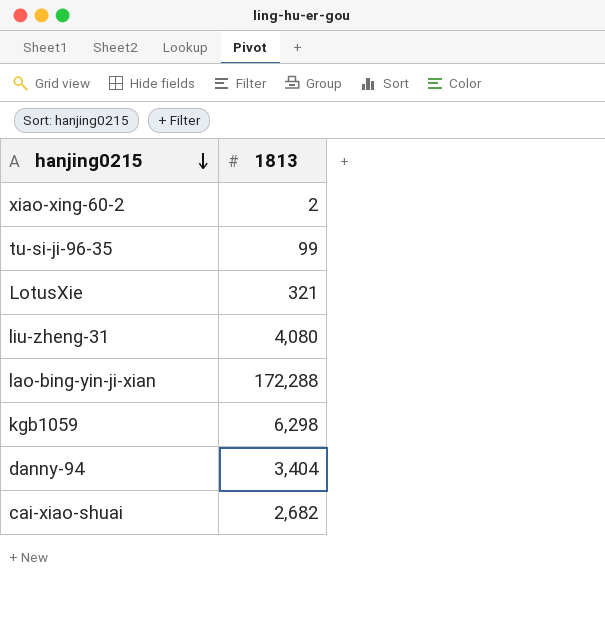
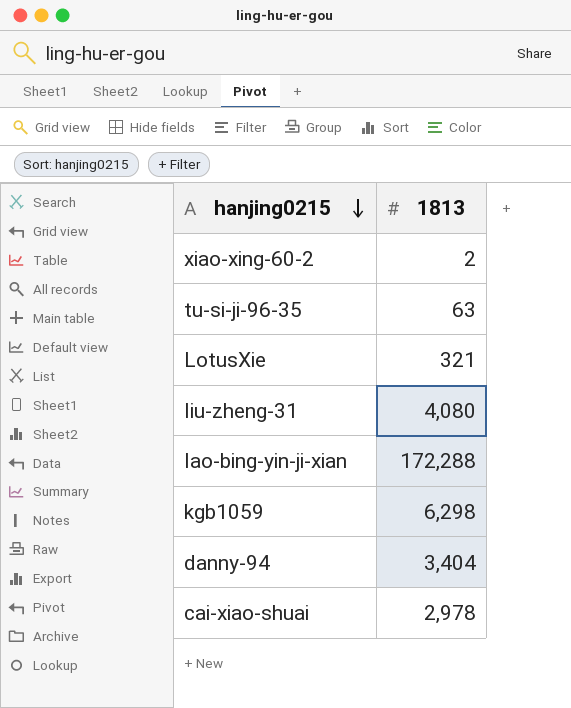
tu-si-ji-96-35 | 1813: 99 -> 63
cai-xiao-shuai | 1813: 2,682 -> 2,978

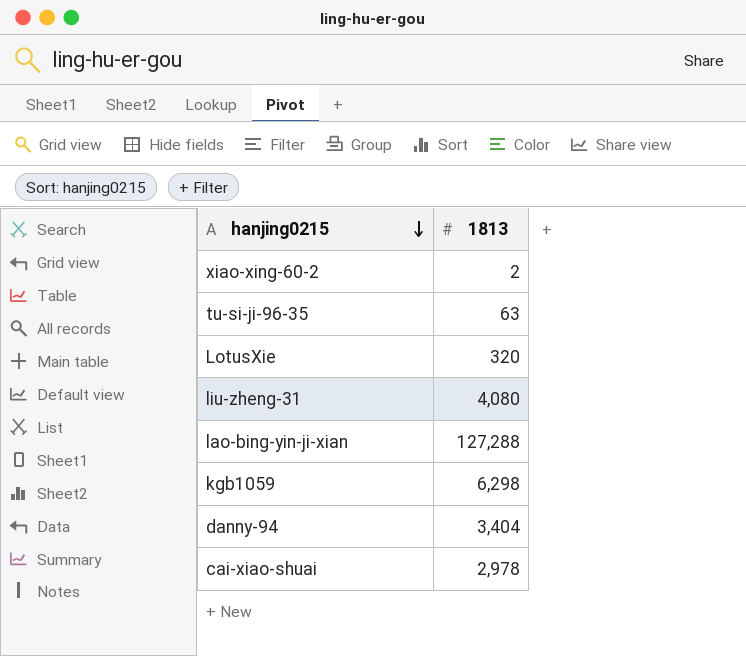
LotusXie | 1813: 321 -> 320
lao-bing-yin-ji-xian | 1813: 172,288 -> 127,288

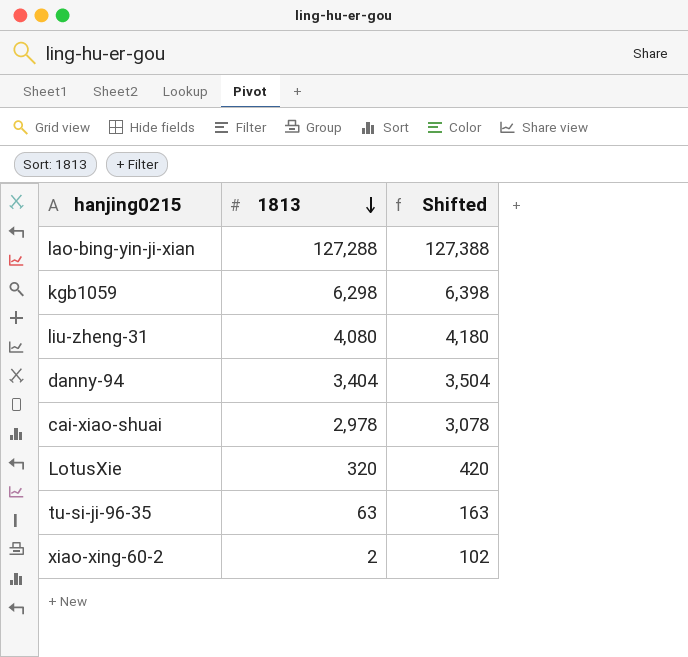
row order: hanjing0215 descending -> 1813 descending
column Shifted | formula: none -> [1813] + 100

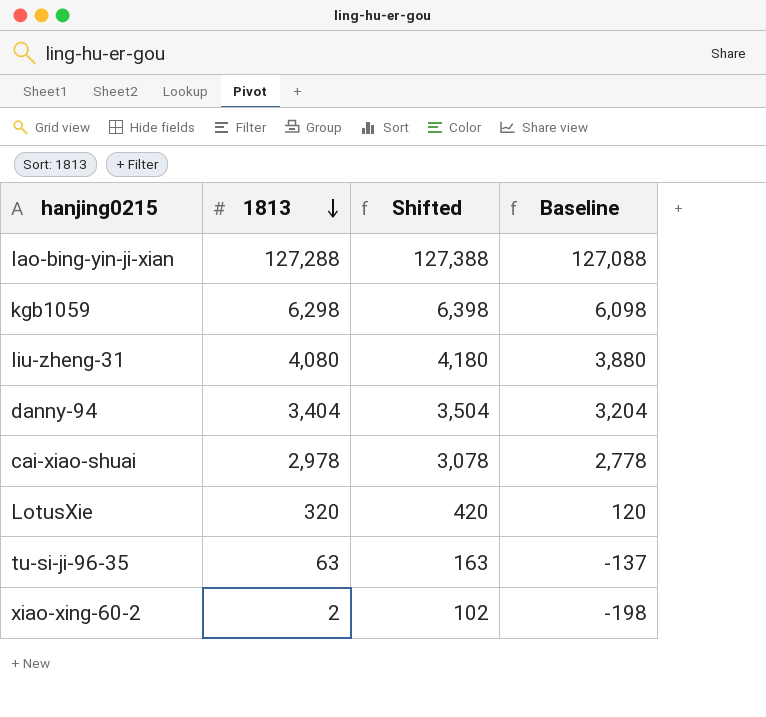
column Baseline | formula: none -> [1813] - 200

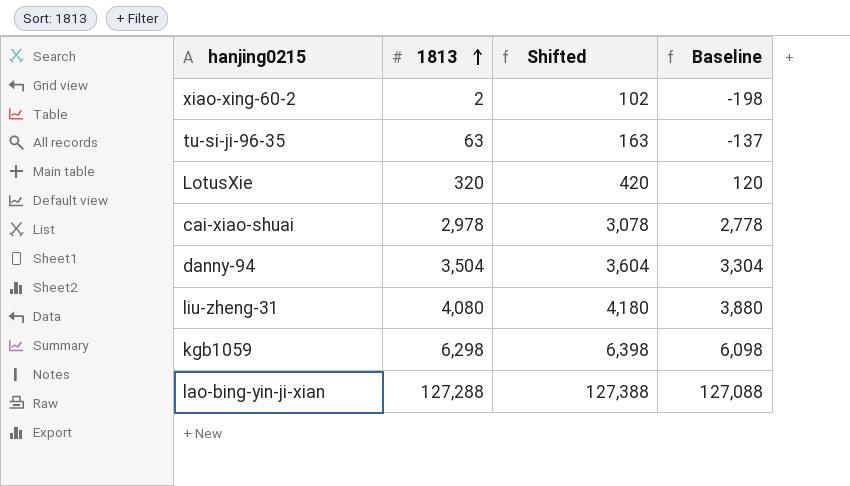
row order: 1813 descending -> 1813 ascending
danny-94 | 1813: 3,404 -> 3,504
danny-94 | Shifted: 3,504 -> 3,604
danny-94 | Baseline: 3,204 -> 3,304

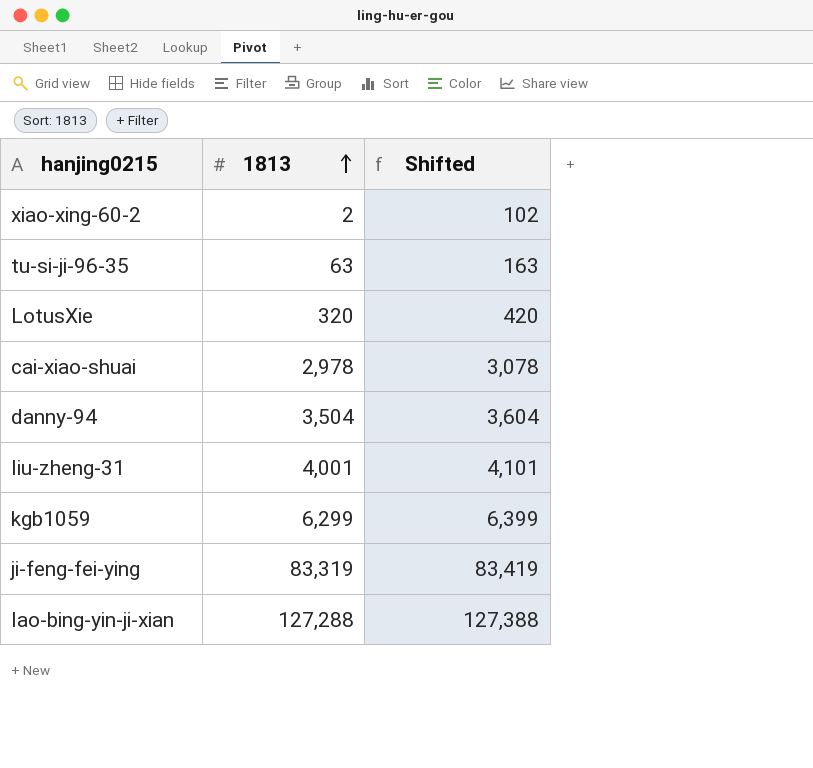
column Baseline | formula: [1813] - 200 -> none
liu-zheng-31 | 1813: 4,080 -> 4,001
liu-zheng-31 | Shifted: 4,180 -> 4,101
kgb1059 | 1813: 6,298 -> 6,299
kgb1059 | Shifted: 6,398 -> 6,399
row ji-feng-fei-ying: none -> 83,319 | 83,419

